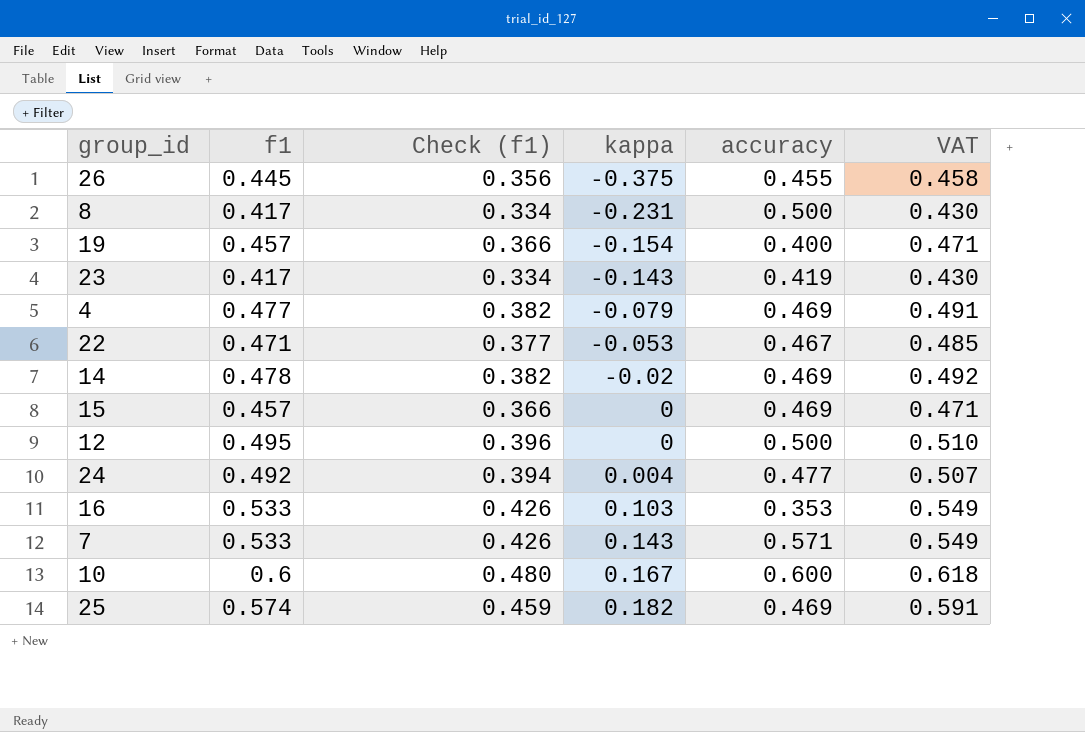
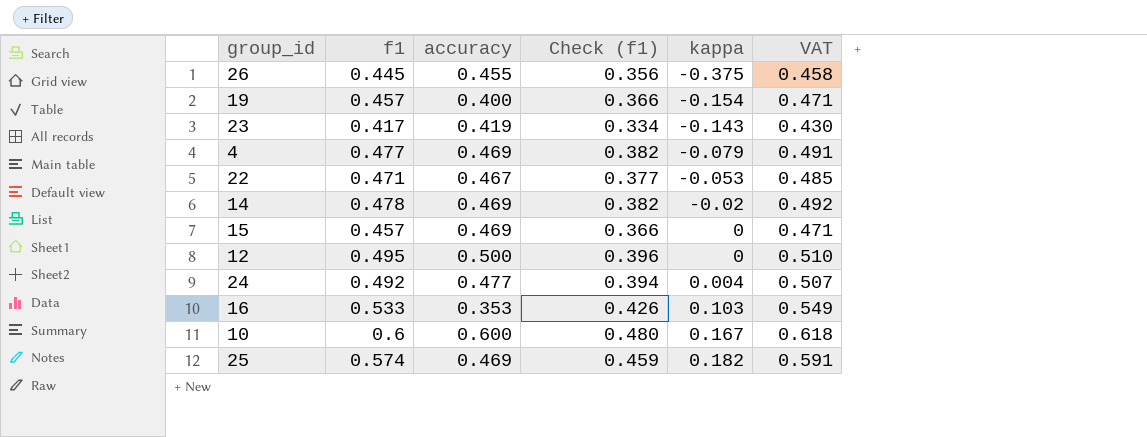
column accuracy | position: 5 -> 3
row 8: 0.417 | 0.334 | -0.231 | 0.500 | 0.430 -> none
row 7: 0.533 | 0.426 | 0.143 | 0.571 | 0.549 -> none

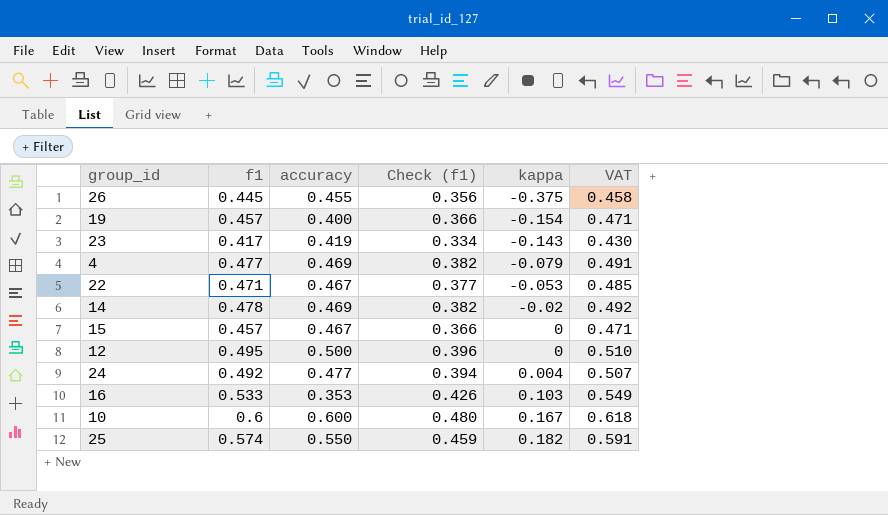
15 | accuracy: 0.469 -> 0.467
25 | accuracy: 0.469 -> 0.550

